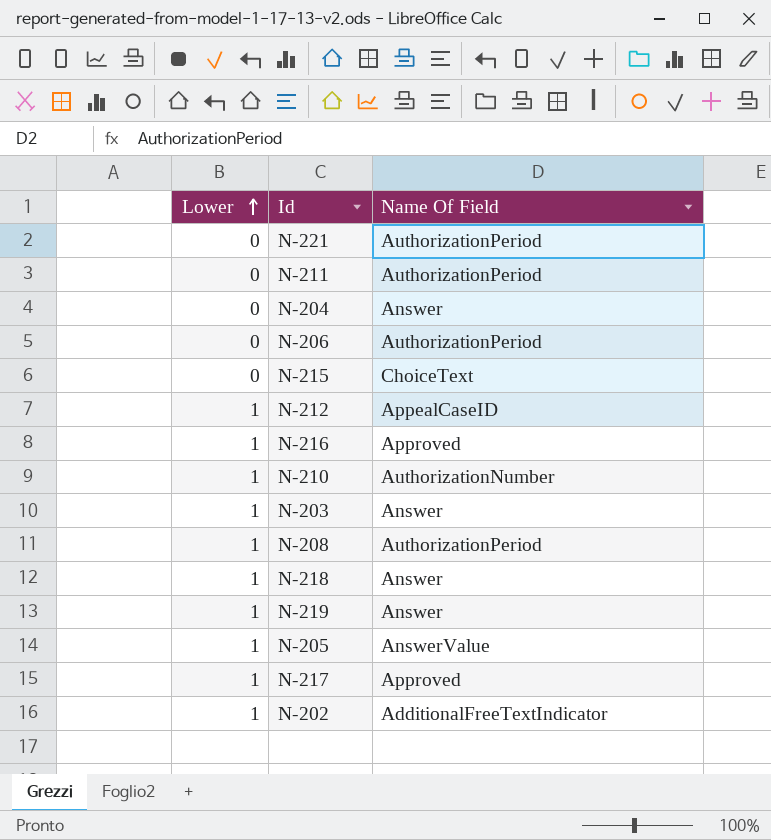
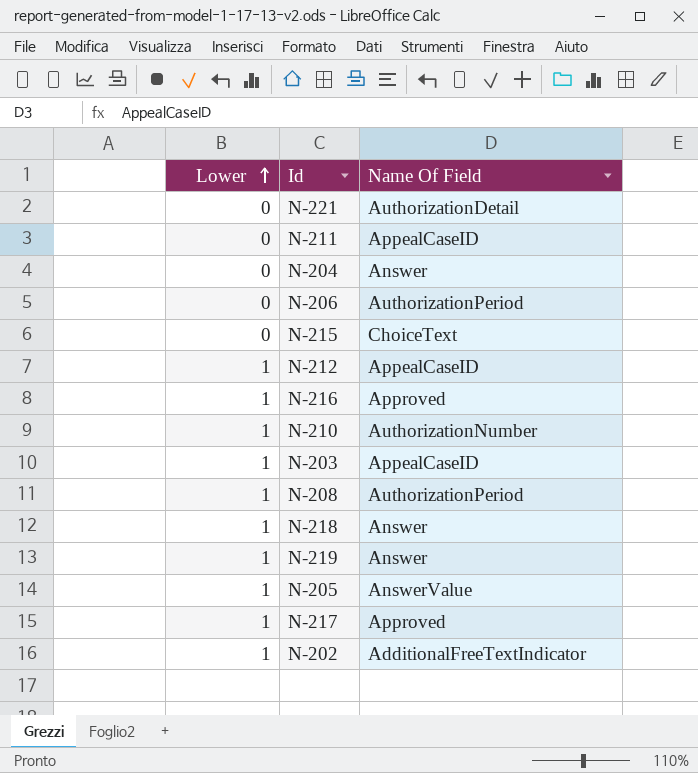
N-221 | Name Of Field: AuthorizationPeriod -> AuthorizationDetail
N-211 | Name Of Field: AuthorizationPeriod -> AppealCaseID
N-203 | Name Of Field: Answer -> AppealCaseID

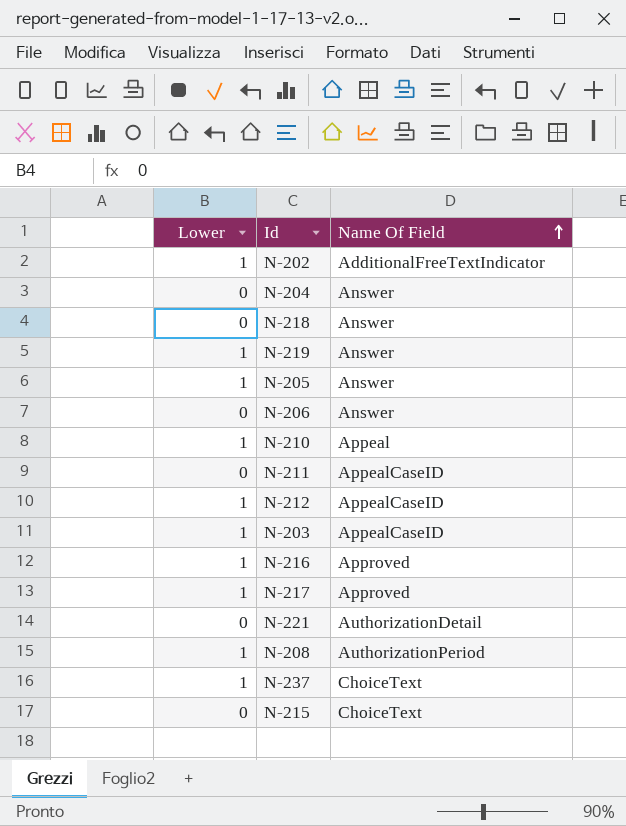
row order: Lower ascending -> Name Of Field ascending
N-218 | Lower: 1 -> 0
N-205 | Name Of Field: AnswerValue -> Answer
N-206 | Name Of Field: AuthorizationPeriod -> Answer
N-210 | Name Of Field: AuthorizationNumber -> Appeal
row N-237: none -> 1 | ChoiceText

